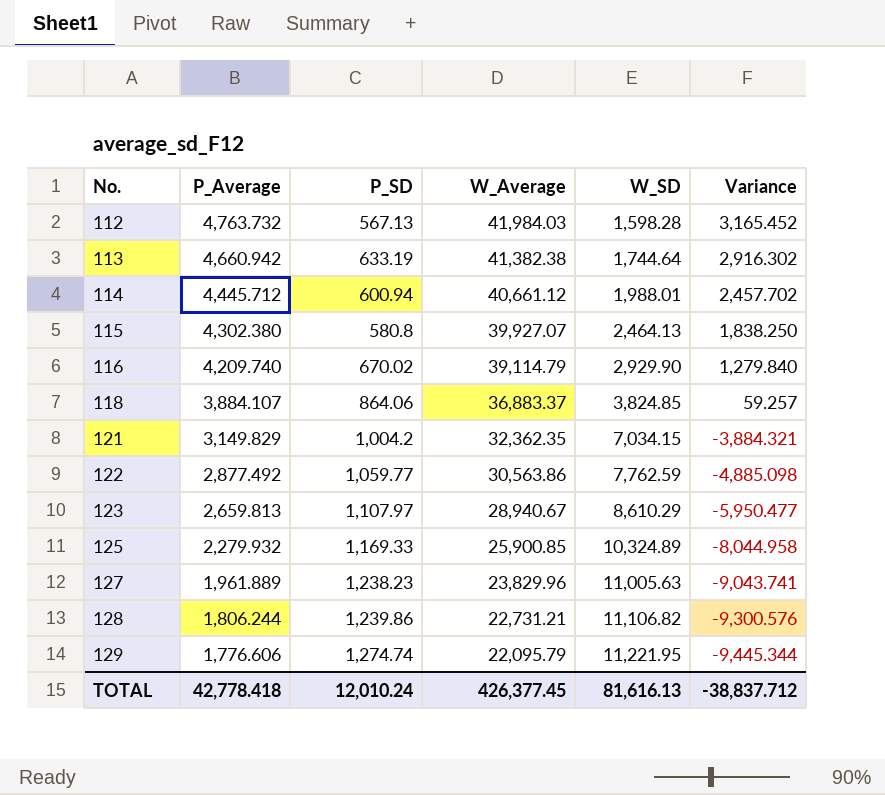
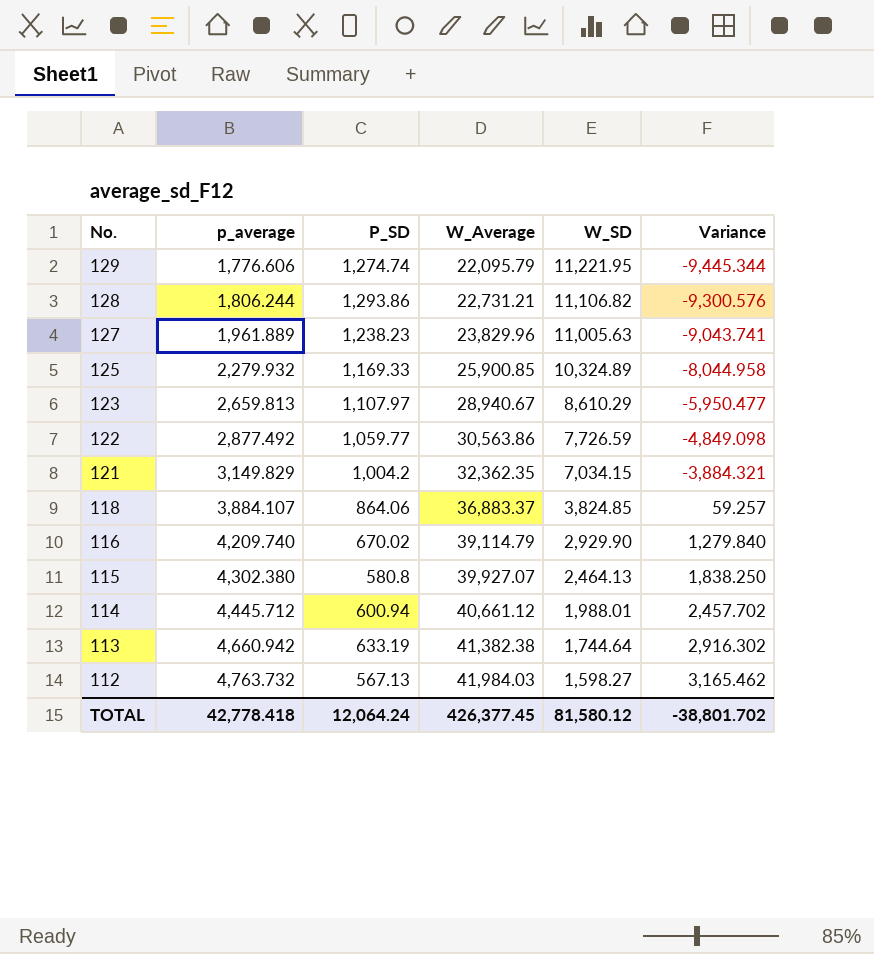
row order: No. ascending -> No. descending
column name: P_Average -> p_average
128 | P_SD: 1,239.86 -> 1,293.86
122 | W_SD: 7,762.59 -> 7,726.59
122 | Variance: -4,885.098 -> -4,849.098
112 | W_SD: 1,598.28 -> 1,598.27
112 | Variance: 3,165.452 -> 3,165.462
TOTAL | P_SD: 12,010.24 -> 12,064.24
TOTAL | W_SD: 81,616.13 -> 81,580.12
TOTAL | Variance: -38,837.712 -> -38,801.702

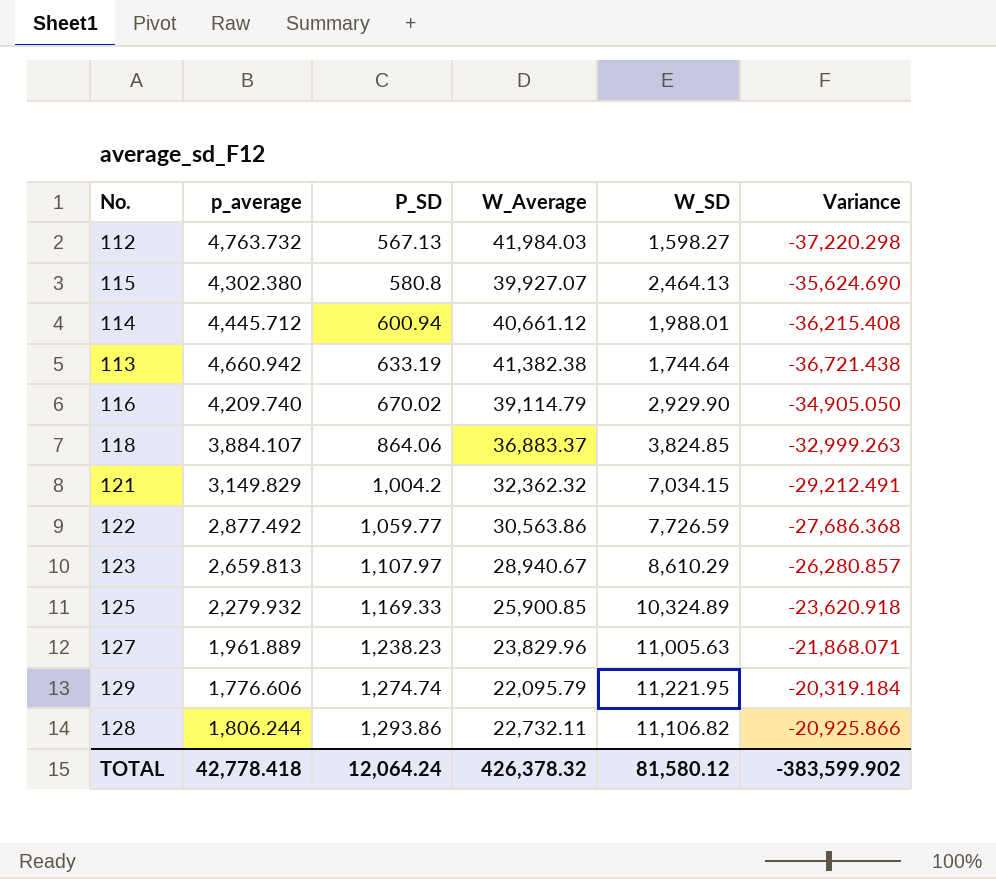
row order: No. descending -> P_SD ascending
column Variance | formula: [p_average] - [W_SD] -> [p_average] - [W_Average]
121 | W_Average: 32,362.35 -> 32,362.32
128 | W_Average: 22,731.21 -> 22,732.11
TOTAL | W_Average: 426,377.45 -> 426,378.32
TOTAL | Variance: -38,801.702 -> -383,599.902

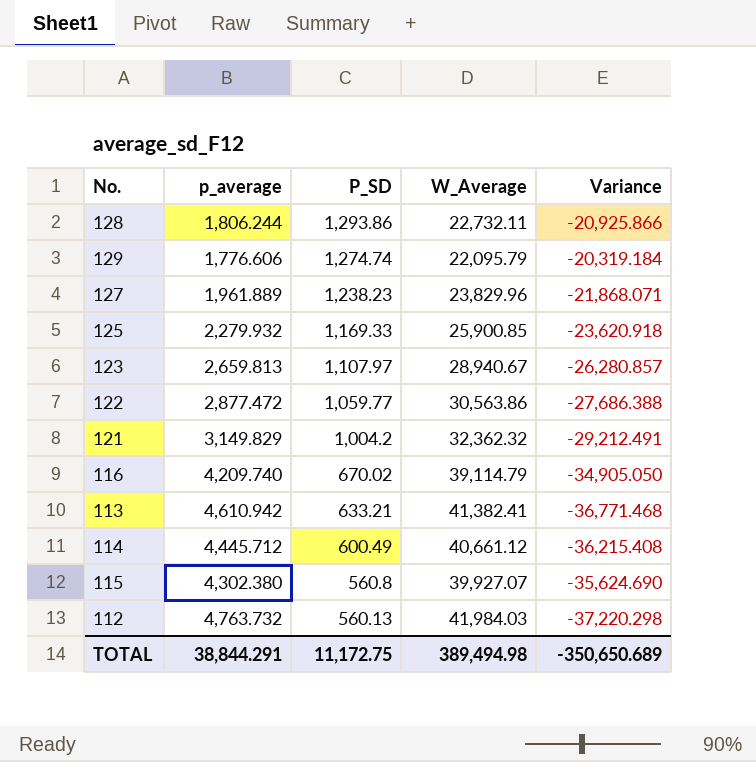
row order: P_SD ascending -> P_SD descending
column W_SD | position: 5 -> none
row 118: 3,884.107 | 864.06 | 36,883.37 | 3,824.85 | -32,999.263 -> none
122 | p_average: 2,877.492 -> 2,877.472
122 | Variance: -27,686.368 -> -27,686.388
113 | p_average: 4,660.942 -> 4,610.942
113 | P_SD: 633.19 -> 633.21
113 | W_Average: 41,382.38 -> 41,382.41
113 | Variance: -36,721.438 -> -36,771.468
114 | P_SD: 600.94 -> 600.49
115 | P_SD: 580.8 -> 560.8
112 | P_SD: 567.13 -> 560.13
TOTAL | p_average: 42,778.418 -> 38,844.291
TOTAL | P_SD: 12,064.24 -> 11,172.75
TOTAL | W_Average: 426,378.32 -> 389,494.98
TOTAL | Variance: -383,599.902 -> -350,650.689

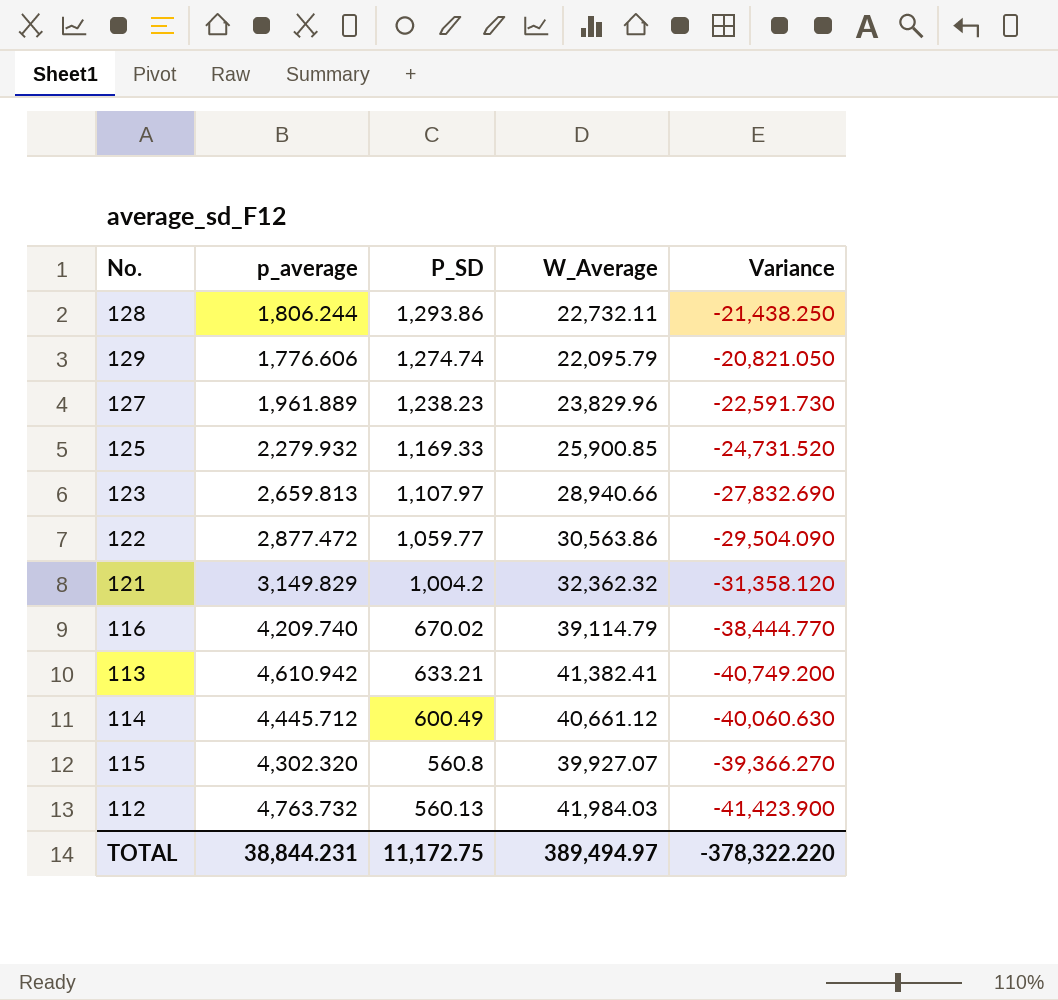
column Variance | formula: [p_average] - [W_Average] -> [P_SD] - [W_Average]
123 | W_Average: 28,940.67 -> 28,940.66
115 | p_average: 4,302.380 -> 4,302.320
TOTAL | p_average: 38,844.291 -> 38,844.231
TOTAL | W_Average: 389,494.98 -> 389,494.97
TOTAL | Variance: -350,650.689 -> -378,322.220

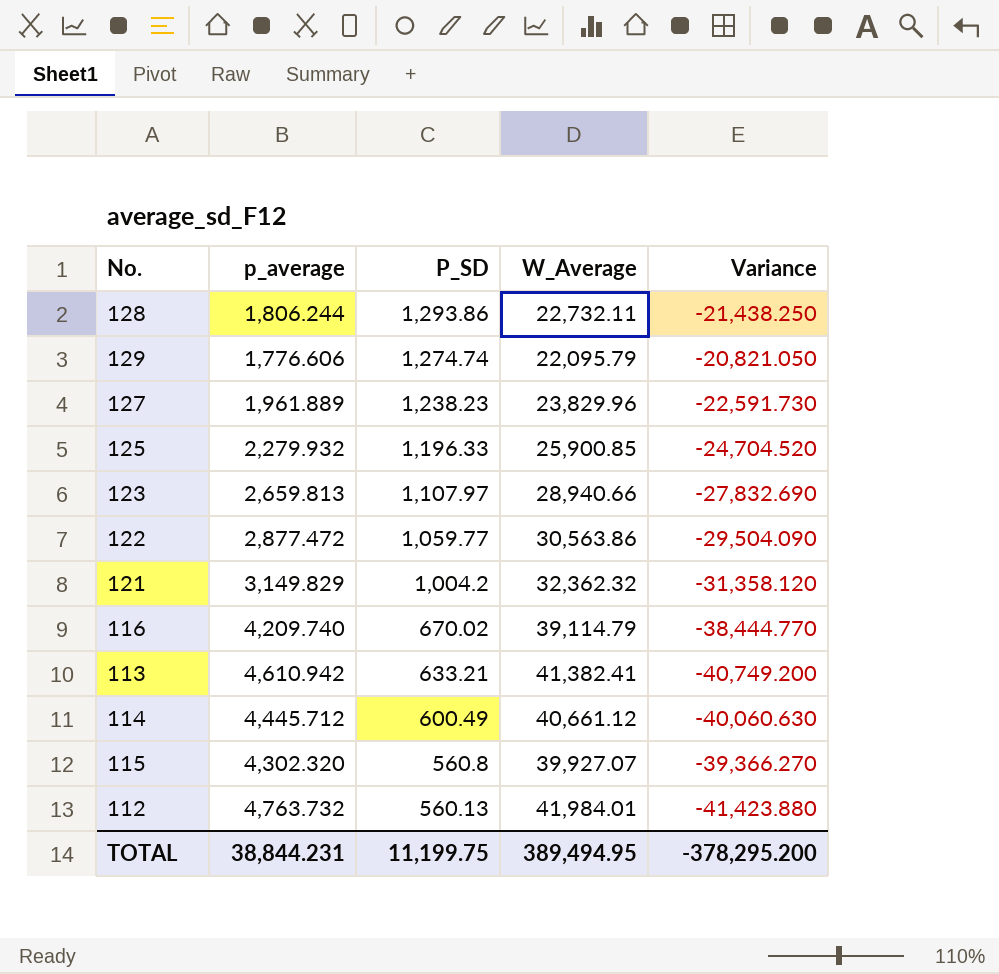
125 | P_SD: 1,169.33 -> 1,196.33
125 | Variance: -24,731.520 -> -24,704.520
112 | W_Average: 41,984.03 -> 41,984.01
112 | Variance: -41,423.900 -> -41,423.880
TOTAL | P_SD: 11,172.75 -> 11,199.75
TOTAL | W_Average: 389,494.97 -> 389,494.95
TOTAL | Variance: -378,322.220 -> -378,295.200

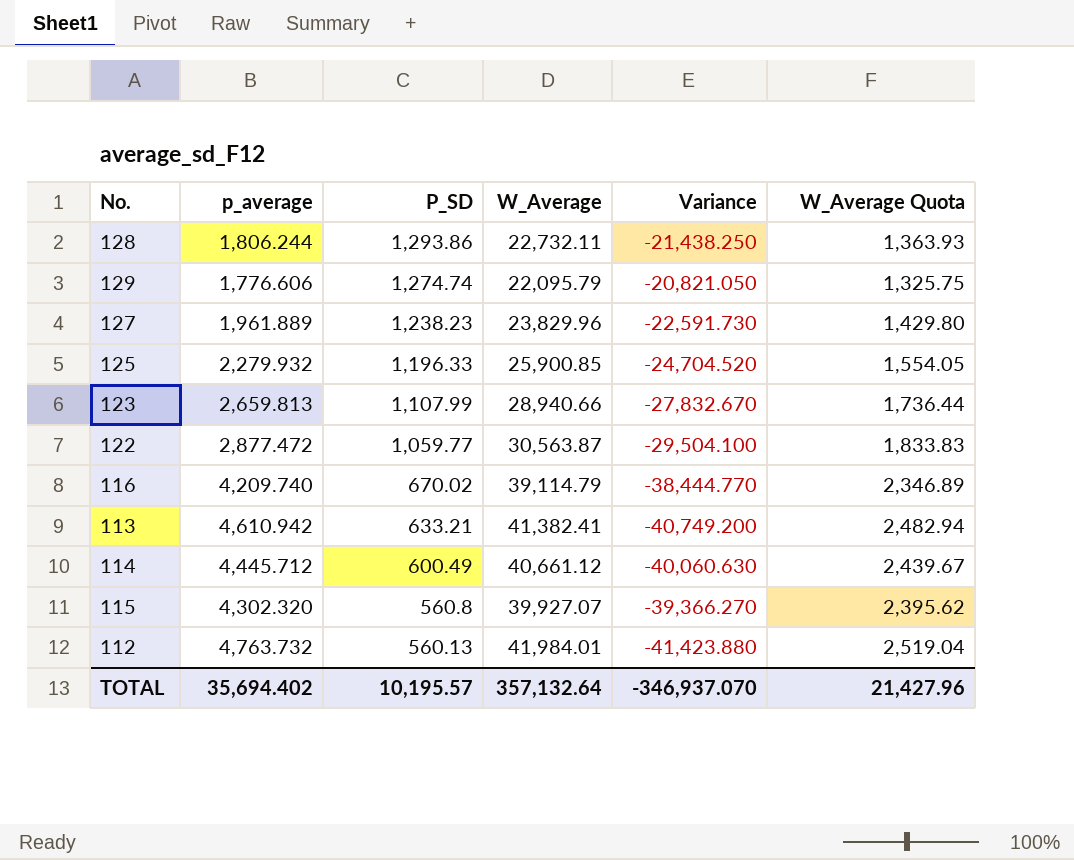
column W_Average Quota | formula: none -> [W_Average] * 0.06
row 121: 3,149.829 | 1,004.2 | 32,362.32 | -31,358.120 -> none
123 | P_SD: 1,107.97 -> 1,107.99
123 | Variance: -27,832.690 -> -27,832.670
122 | W_Average: 30,563.86 -> 30,563.87
122 | Variance: -29,504.090 -> -29,504.100
TOTAL | p_average: 38,844.231 -> 35,694.402
TOTAL | P_SD: 11,199.75 -> 10,195.57
TOTAL | W_Average: 389,494.95 -> 357,132.64
TOTAL | Variance: -378,295.200 -> -346,937.070

